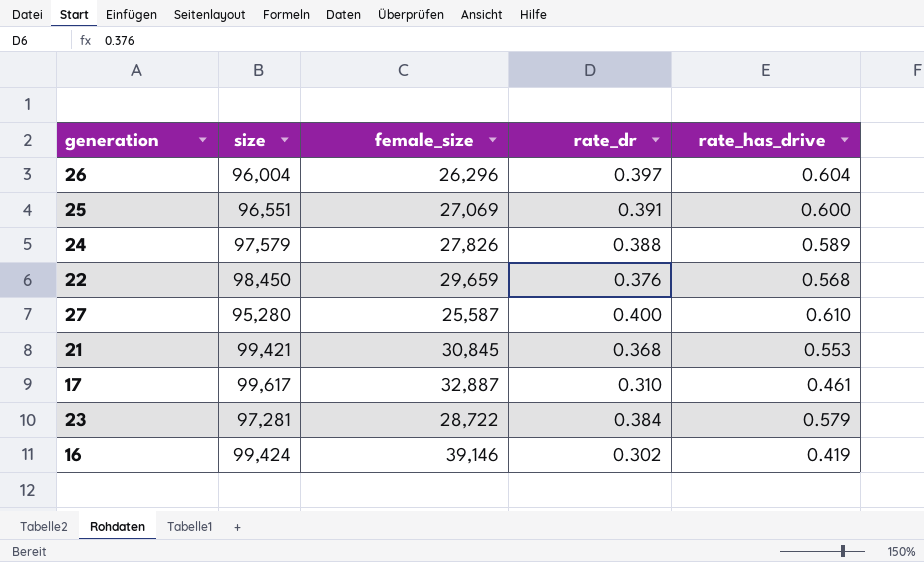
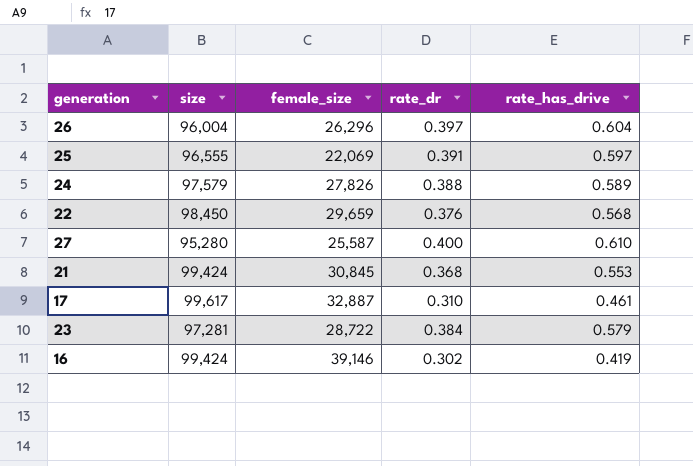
25 | size: 96,551 -> 96,555
25 | female_size: 27,069 -> 22,069
25 | rate_has_drive: 0.600 -> 0.597
21 | size: 99,421 -> 99,424

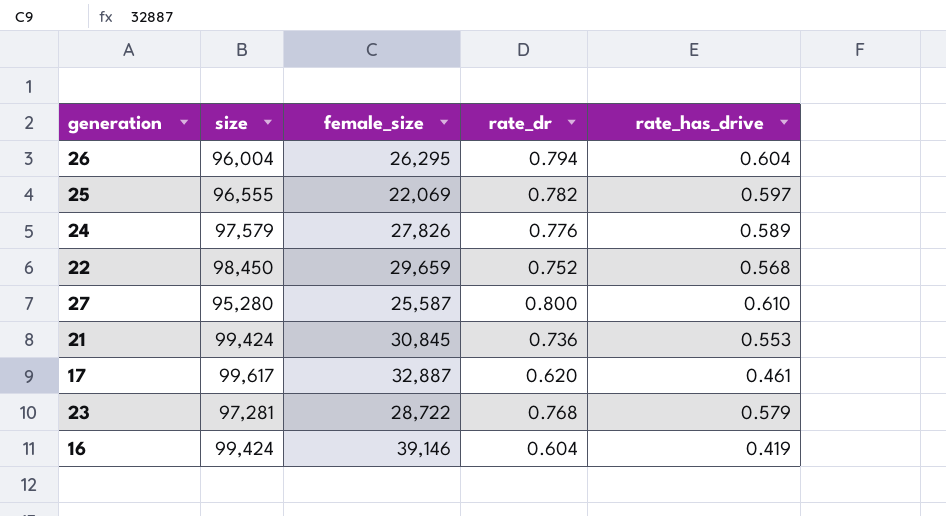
26 | female_size: 26,296 -> 26,295
26 | rate_dr: 0.397 -> 0.794
25 | rate_dr: 0.391 -> 0.782
24 | rate_dr: 0.388 -> 0.776
22 | rate_dr: 0.376 -> 0.752
27 | rate_dr: 0.400 -> 0.800
21 | rate_dr: 0.368 -> 0.736
17 | rate_dr: 0.310 -> 0.620
23 | rate_dr: 0.384 -> 0.768
16 | rate_dr: 0.302 -> 0.604

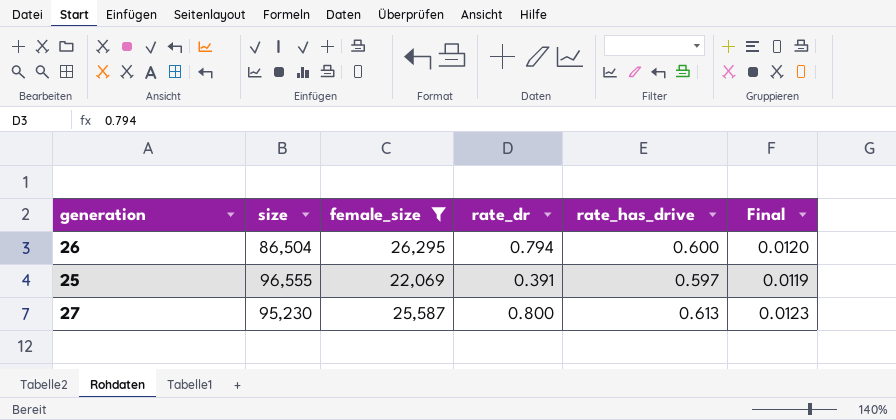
filter: none -> female_size <= 26,295
column Final | formula: none -> [rate_has_drive] * 0.02
26 | size: 96,004 -> 86,504
26 | rate_has_drive: 0.604 -> 0.600
25 | rate_dr: 0.782 -> 0.391
27 | size: 95,280 -> 95,230
27 | rate_has_drive: 0.610 -> 0.613

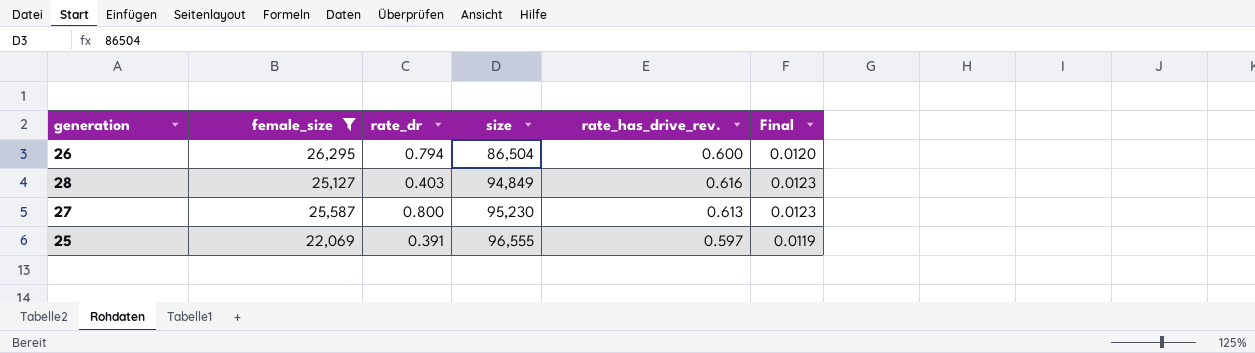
row order: none -> size ascending
column size | position: 2 -> 4
column name: rate_has_drive -> rate_has_drive_rev.
row 28: none -> 25,127 | 0.403 | 94,849 | 0.616 | 0.0123

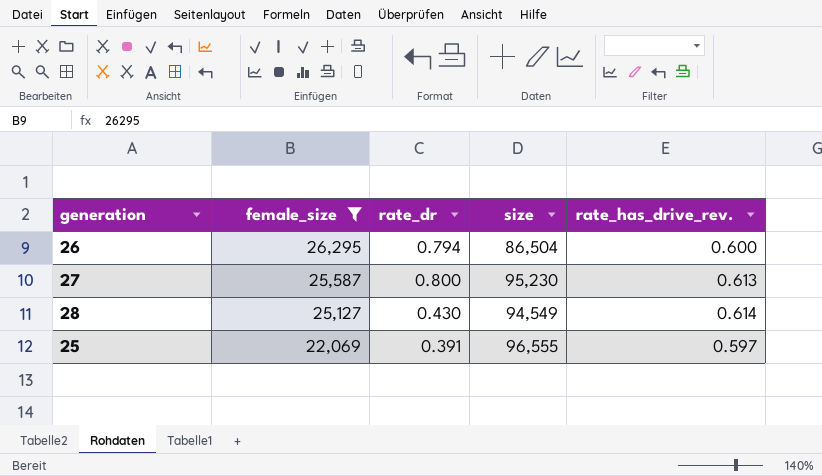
row order: size ascending -> female_size descending
column Final | formula: [rate_has_drive_rev.] * 0.02 -> none
28 | rate_dr: 0.403 -> 0.430
28 | size: 94,849 -> 94,549
28 | rate_has_drive_rev.: 0.616 -> 0.614

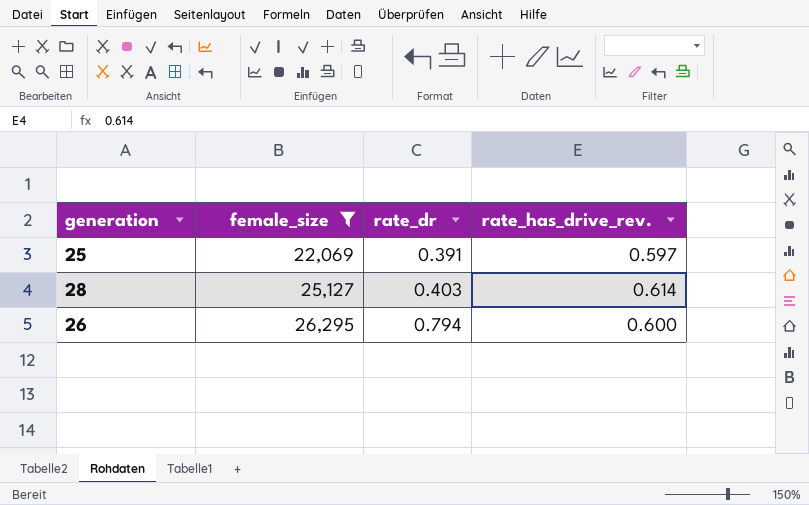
row order: female_size descending -> female_size ascending
column size | position: 4 -> none
row 27: 25,587 | 0.800 | 95,230 | 0.613 -> none
28 | rate_dr: 0.430 -> 0.403

